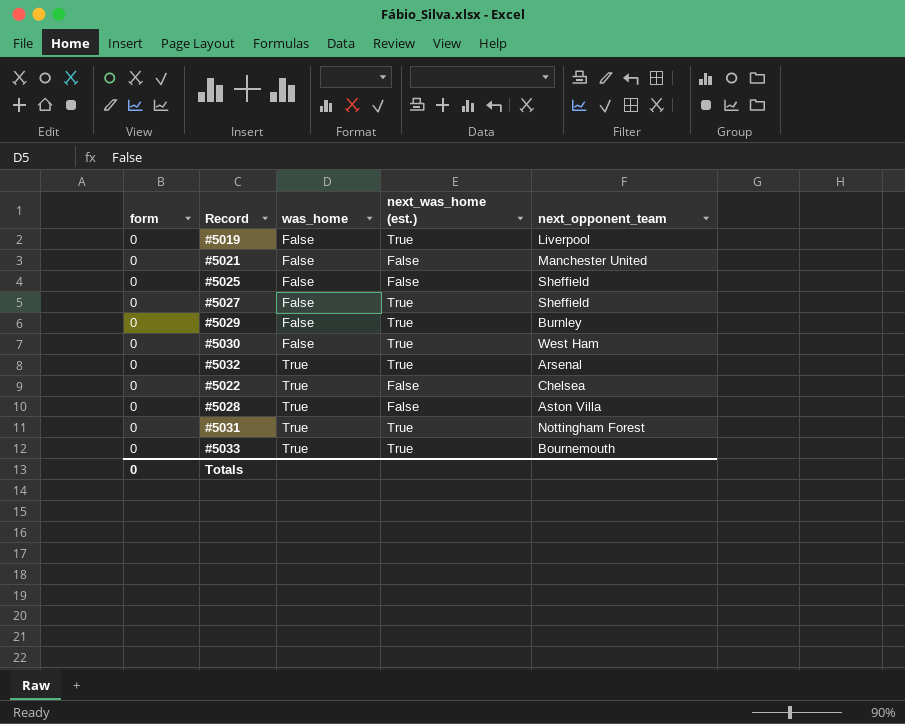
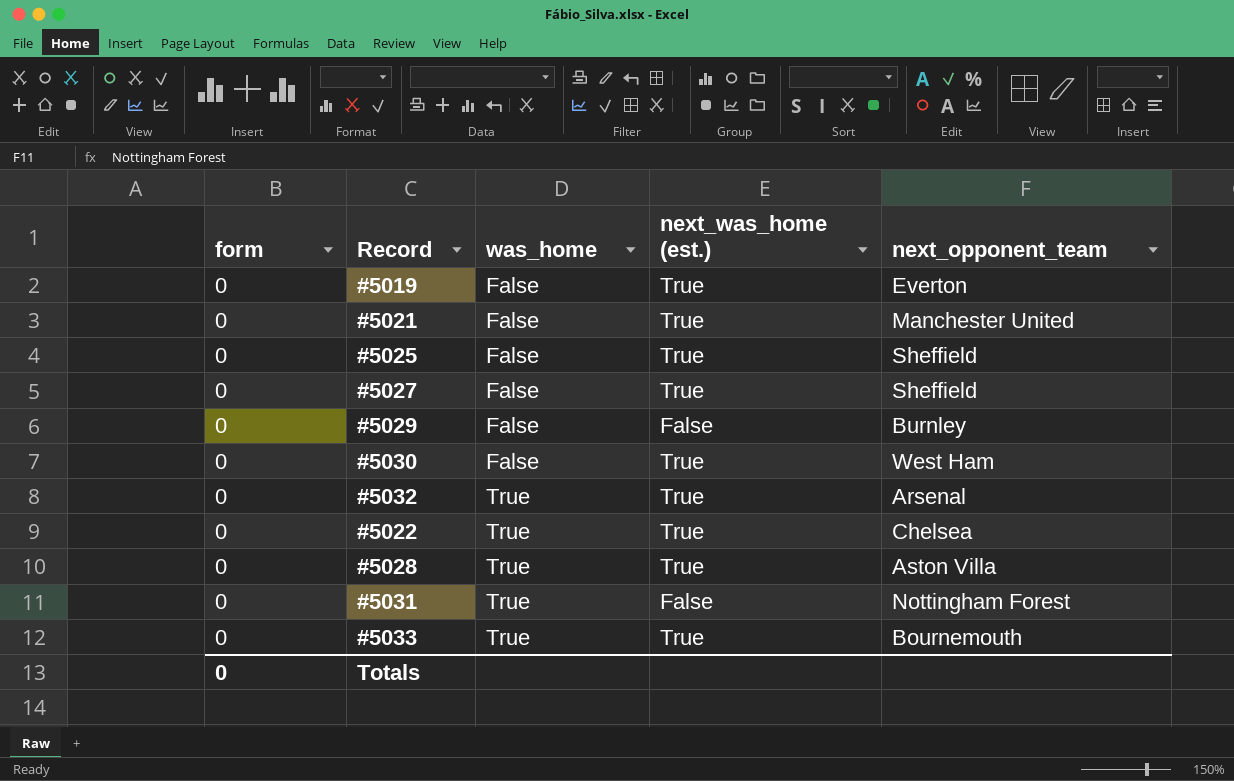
#5019 | next_opponent_team: Liverpool -> Everton
#5021 | next_was_home (est.): False -> True
#5025 | next_was_home (est.): False -> True
#5029 | next_was_home (est.): True -> False
#5022 | next_was_home (est.): False -> True
#5028 | next_was_home (est.): False -> True
#5031 | next_was_home (est.): True -> False

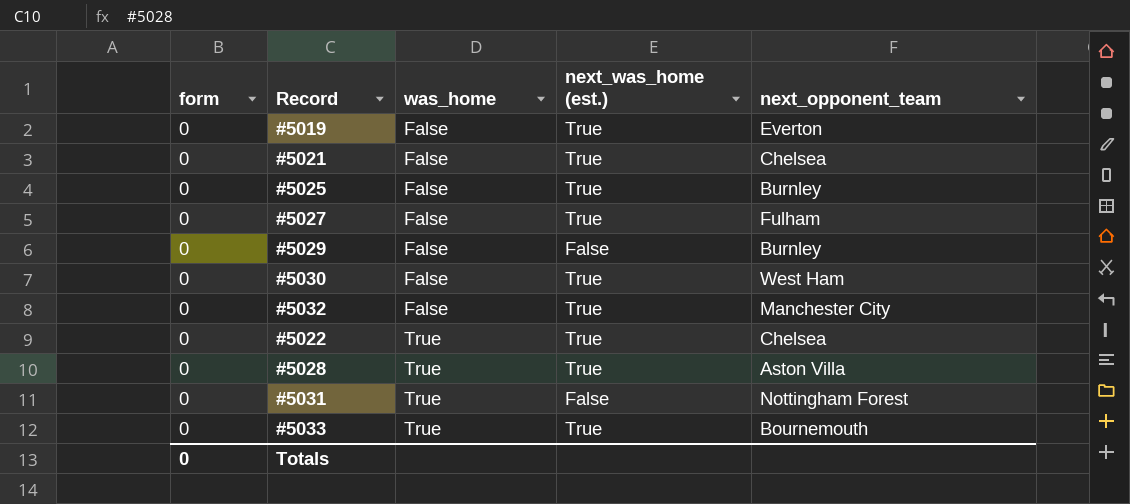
#5021 | next_opponent_team: Manchester United -> Chelsea
#5025 | next_opponent_team: Sheffield -> Burnley
#5027 | next_opponent_team: Sheffield -> Fulham
#5032 | was_home: True -> False
#5032 | next_opponent_team: Arsenal -> Manchester City

